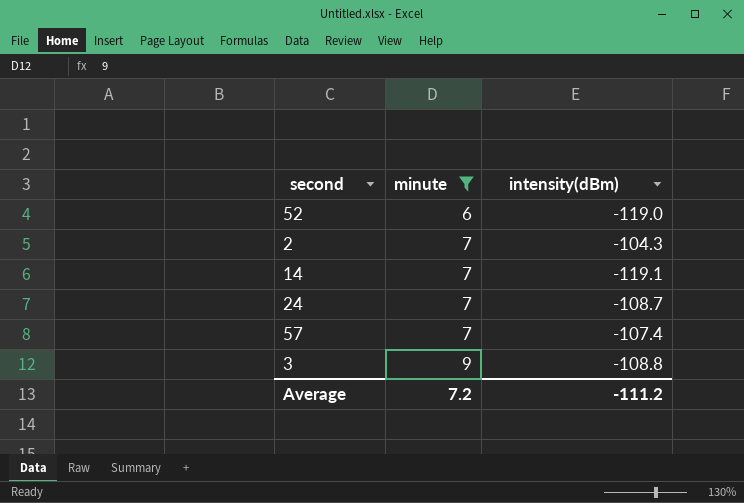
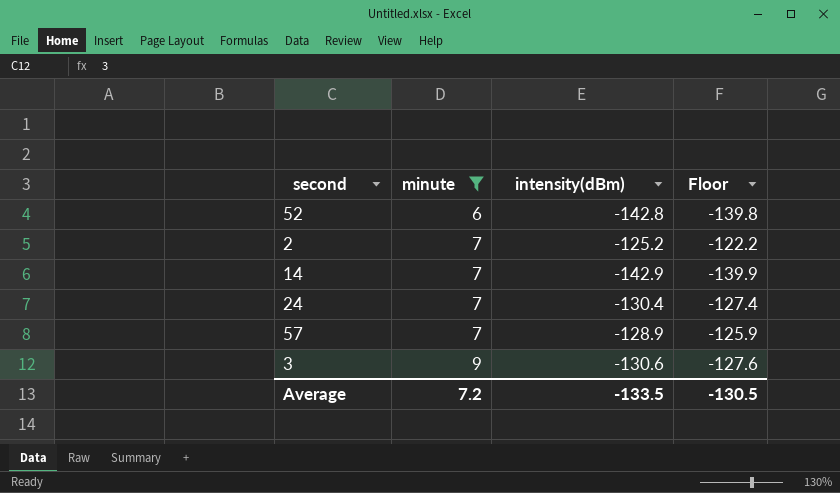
column Floor | formula: none -> [intensity(dBm)] + 3
52 | intensity(dBm): -119.0 -> -142.8
2 | intensity(dBm): -104.3 -> -125.2
14 | intensity(dBm): -119.1 -> -142.9
24 | intensity(dBm): -108.7 -> -130.4
57 | intensity(dBm): -107.4 -> -128.9
3 | intensity(dBm): -108.8 -> -130.6
Average | intensity(dBm): -111.2 -> -133.5

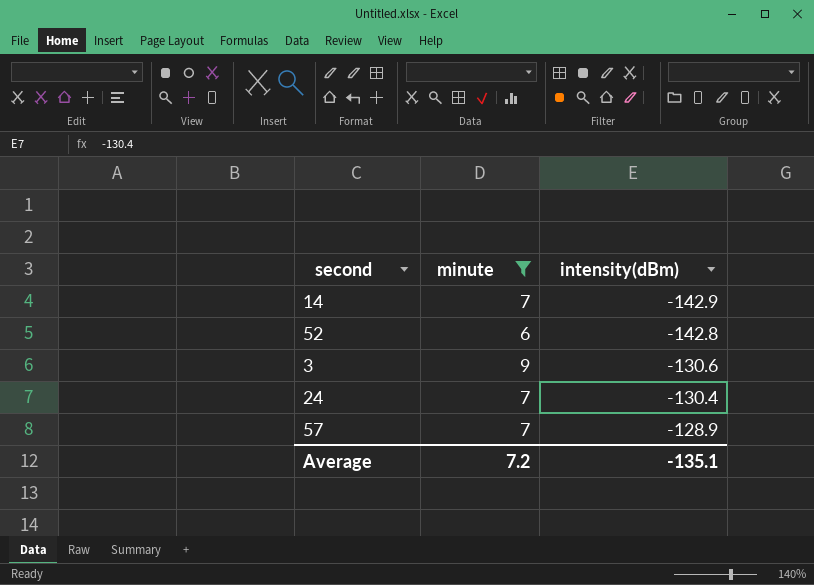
row order: minute ascending -> intensity(dBm) ascending
column Floor | formula: [intensity(dBm)] + 3 -> none
row 2: 7 | -125.2 | -122.2 -> none
Average | intensity(dBm): -133.5 -> -135.1

